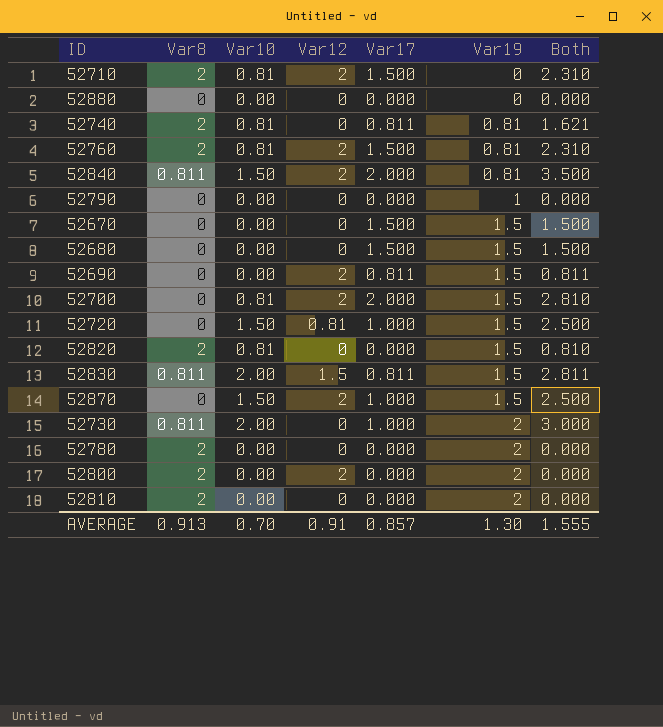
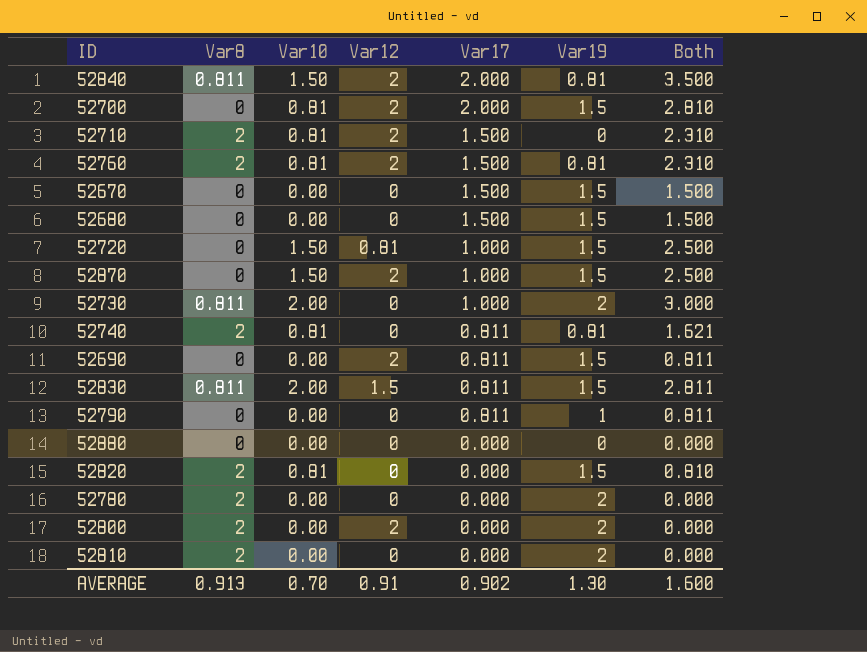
row order: Var19 ascending -> Var17 descending
52790 | Var17: 0.000 -> 0.811
52790 | Both: 0.000 -> 0.811
AVERAGE | Var17: 0.857 -> 0.902
AVERAGE | Both: 1.555 -> 1.600

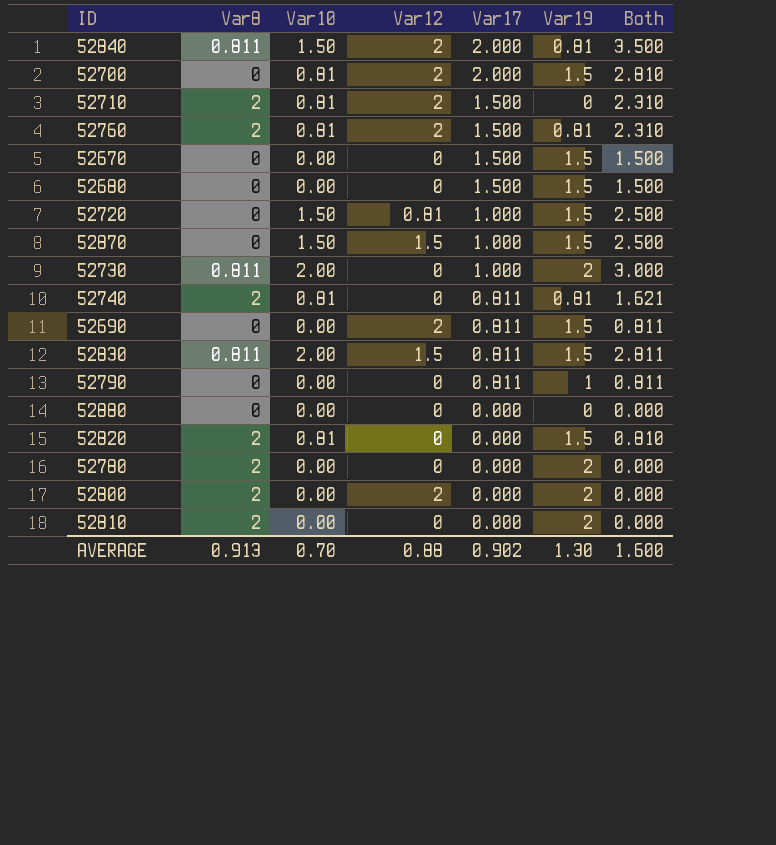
52870 | Var12: 2 -> 1.5
AVERAGE | Var12: 0.91 -> 0.88

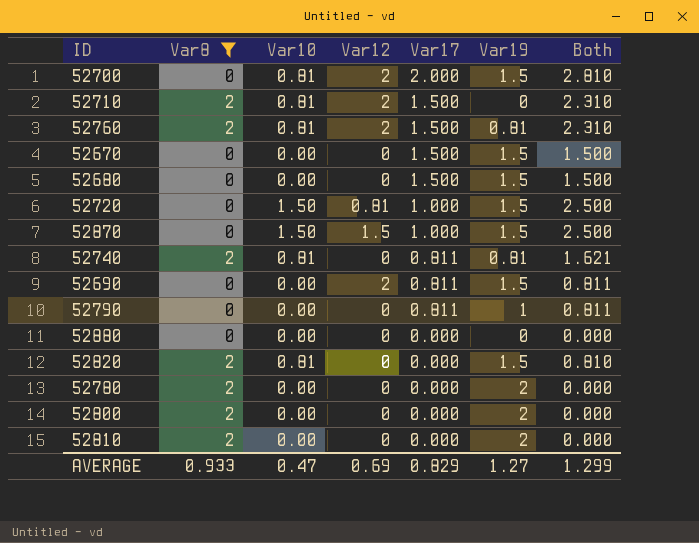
filter: none -> Var8 != 0.811
52800 | Var12: 2 -> 0
AVERAGE | Var8: 0.913 -> 0.933
AVERAGE | Var10: 0.70 -> 0.47
AVERAGE | Var12: 0.88 -> 0.69
AVERAGE | Var17: 0.902 -> 0.829
AVERAGE | Var19: 1.30 -> 1.27
AVERAGE | Both: 1.600 -> 1.299

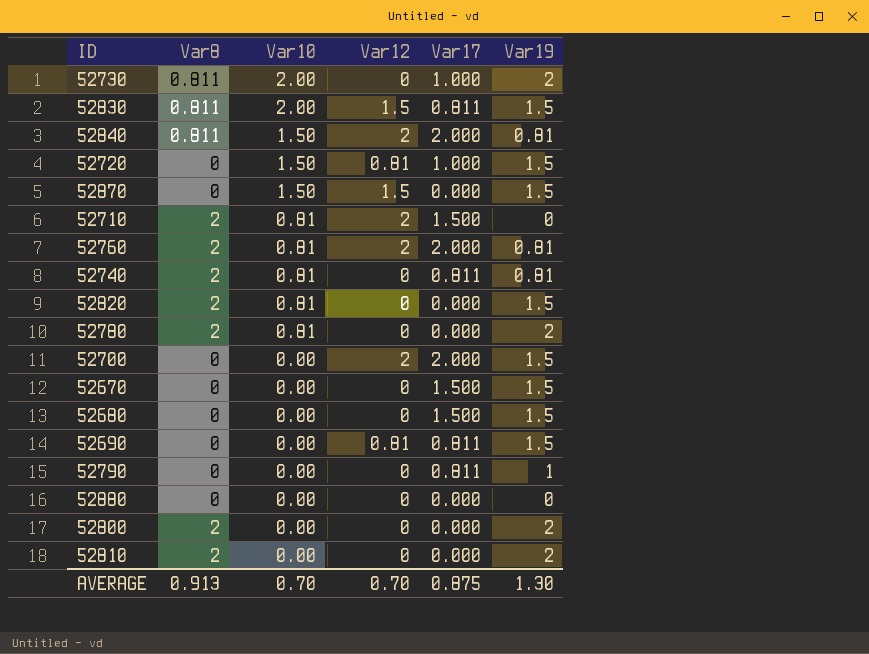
filter: Var8 != 0.811 -> none
row order: Var17 descending -> Var10 descending
column Both | formula: [Var10] + [Var17] -> none
52870 | Var17: 1.000 -> 0.000
52760 | Var17: 1.500 -> 2.000
52780 | Var10: 0.00 -> 0.81
52700 | Var10: 0.81 -> 0.00
52690 | Var12: 2 -> 0.81
AVERAGE | Var8: 0.933 -> 0.913
AVERAGE | Var10: 0.47 -> 0.70
AVERAGE | Var12: 0.69 -> 0.70
AVERAGE | Var17: 0.829 -> 0.875
AVERAGE | Var19: 1.27 -> 1.30

